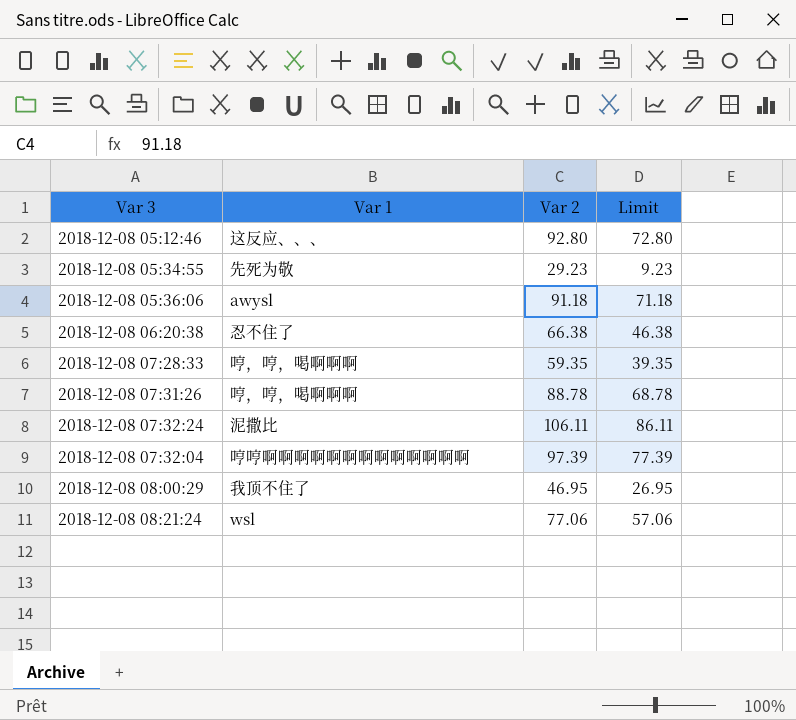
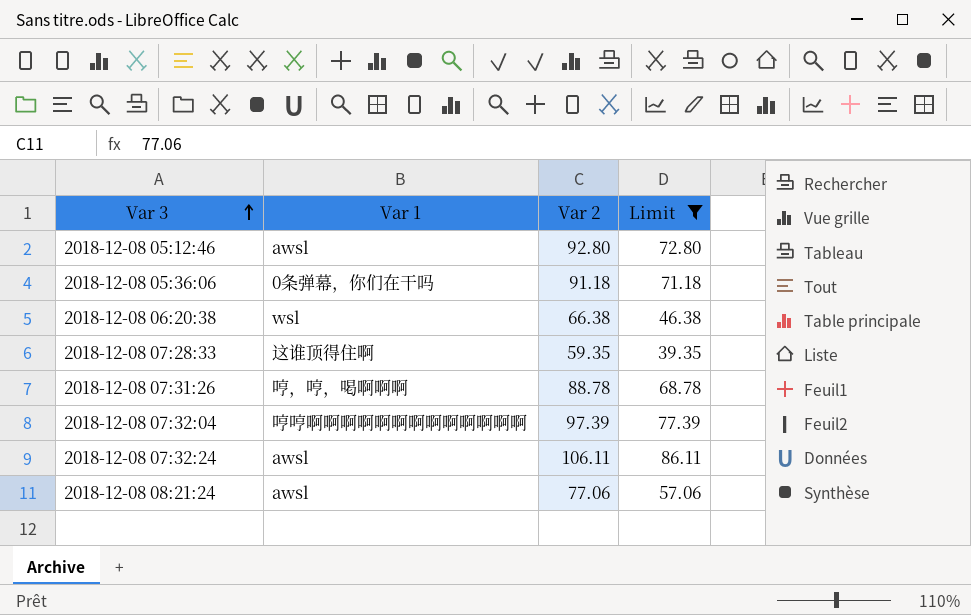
filter: none -> Limit >= 39.35
row order: none -> Var 3 ascending
2018-12-08 05:12:46 | Var 1: 这反应、、、 -> awsl
2018-12-08 05:36:06 | Var 1: awysl -> 0条弹幕，你们在干吗
2018-12-08 06:20:38 | Var 1: 忍不住了 -> wsl
2018-12-08 07:28:33 | Var 1: 哼，哼，喝啊啊啊 -> 这谁顶得住啊
2018-12-08 07:32:24 | Var 1: 泥撒比 -> awsl
2018-12-08 08:21:24 | Var 1: wsl -> awsl

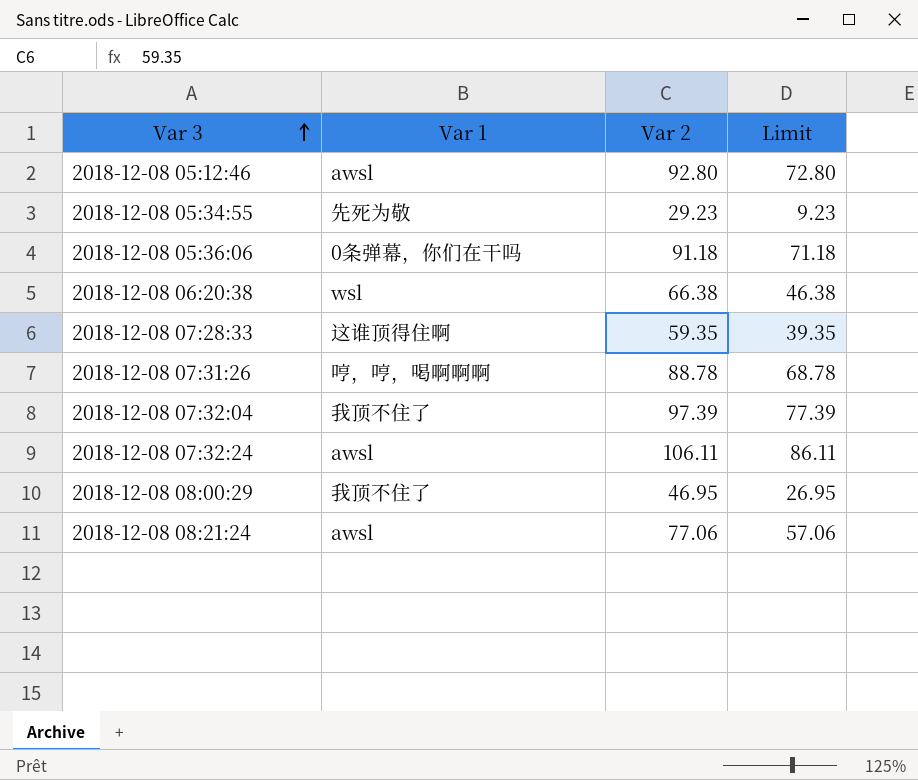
filter: Limit >= 39.35 -> none
2018-12-08 07:32:04 | Var 1: 哼哼啊啊啊啊啊啊啊啊啊啊啊啊啊 -> 我顶不住了

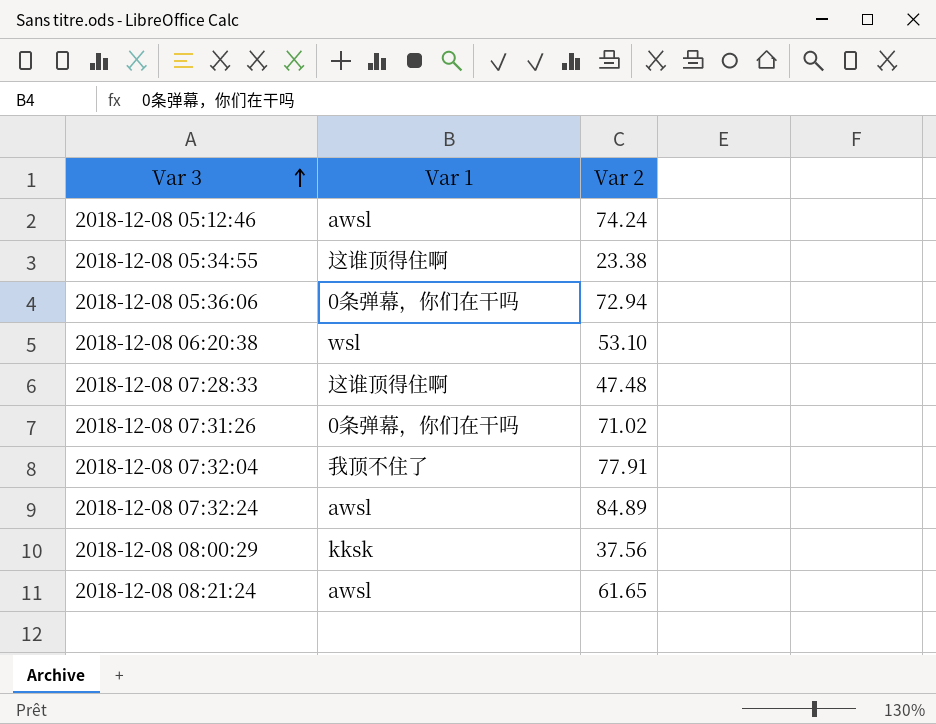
column Limit | formula: [Var 2] - 20 -> none
2018-12-08 05:12:46 | Var 2: 92.80 -> 74.24
2018-12-08 05:34:55 | Var 1: 先死为敬 -> 这谁顶得住啊
2018-12-08 05:34:55 | Var 2: 29.23 -> 23.38
2018-12-08 05:36:06 | Var 2: 91.18 -> 72.94
2018-12-08 06:20:38 | Var 2: 66.38 -> 53.10
2018-12-08 07:28:33 | Var 2: 59.35 -> 47.48
2018-12-08 07:31:26 | Var 1: 哼，哼，喝啊啊啊 -> 0条弹幕，你们在干吗
2018-12-08 07:31:26 | Var 2: 88.78 -> 71.02
2018-12-08 07:32:04 | Var 2: 97.39 -> 77.91
2018-12-08 07:32:24 | Var 2: 106.11 -> 84.89
2018-12-08 08:00:29 | Var 1: 我顶不住了 -> kksk
2018-12-08 08:00:29 | Var 2: 46.95 -> 37.56
2018-12-08 08:21:24 | Var 2: 77.06 -> 61.65

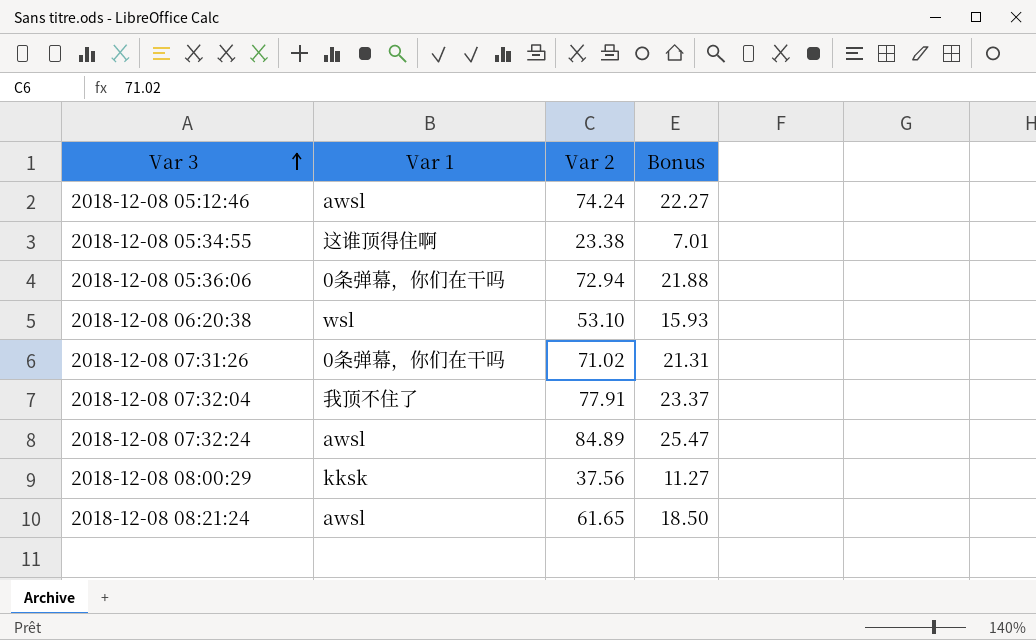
column Bonus | formula: none -> [Var 2] * 0.3
row 2018-12-08 07:28:33: 这谁顶得住啊 | 47.48 -> none

